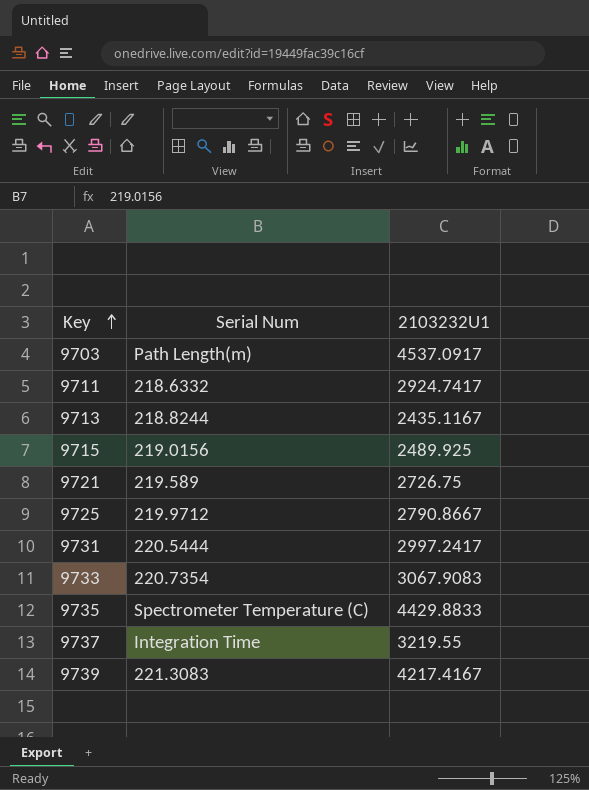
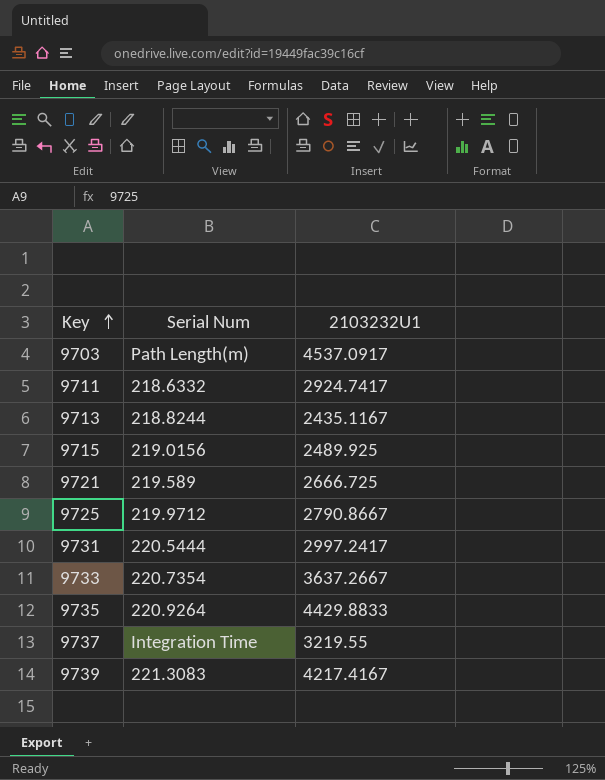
9721 | 2103232U1: 2726.75 -> 2666.725
9733 | 2103232U1: 3067.9083 -> 3637.2667
9735 | Serial Num: Spectrometer Temperature (C) -> 220.9264

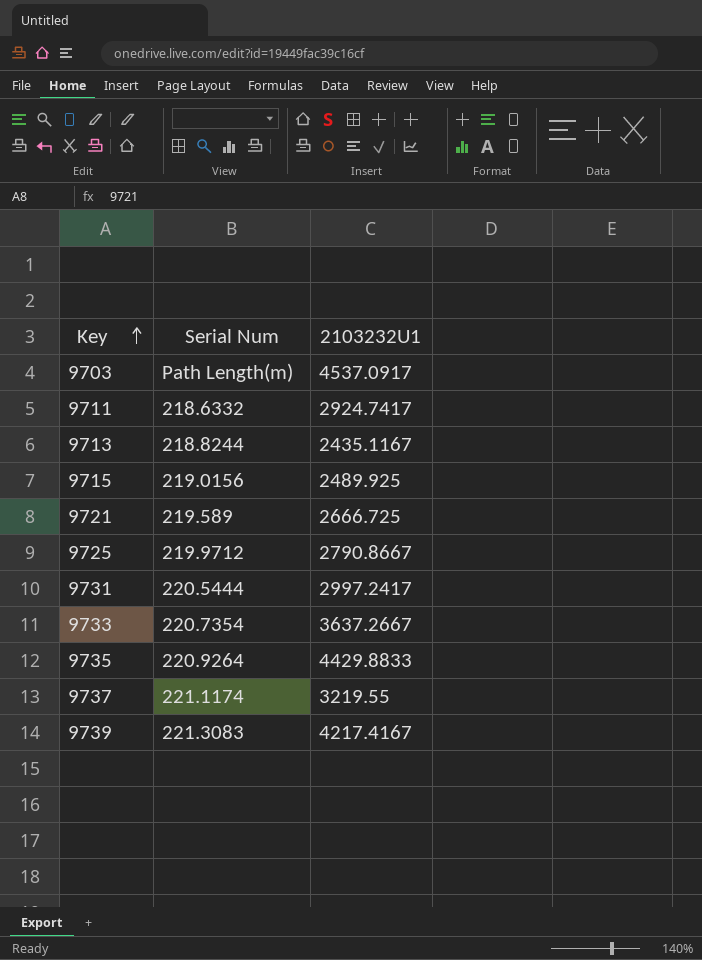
9737 | Serial Num: Integration Time -> 221.1174

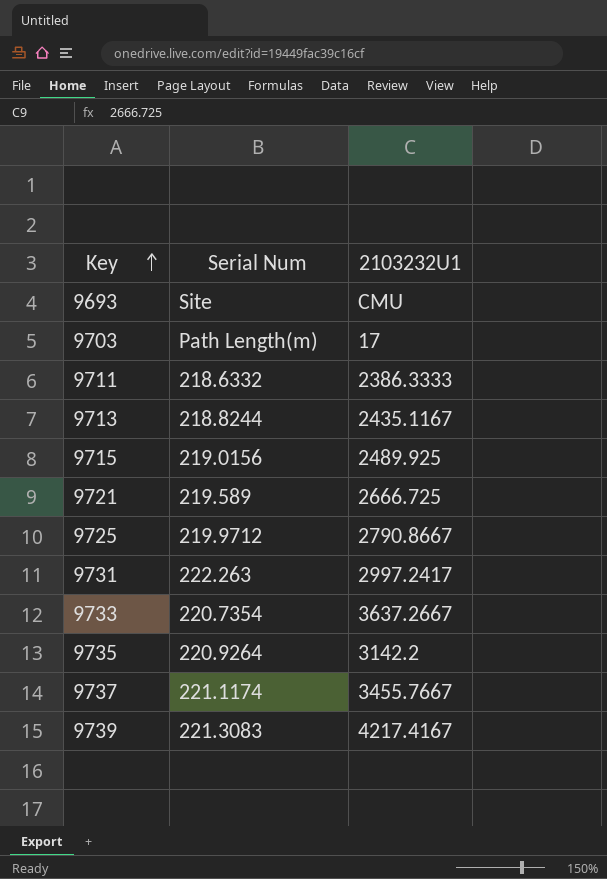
row 9693: none -> Site | CMU
9703 | 2103232U1: 4537.0917 -> 17
9711 | 2103232U1: 2924.7417 -> 2386.3333
9731 | Serial Num: 220.5444 -> 222.263
9735 | 2103232U1: 4429.8833 -> 3142.2
9737 | 2103232U1: 3219.55 -> 3455.7667

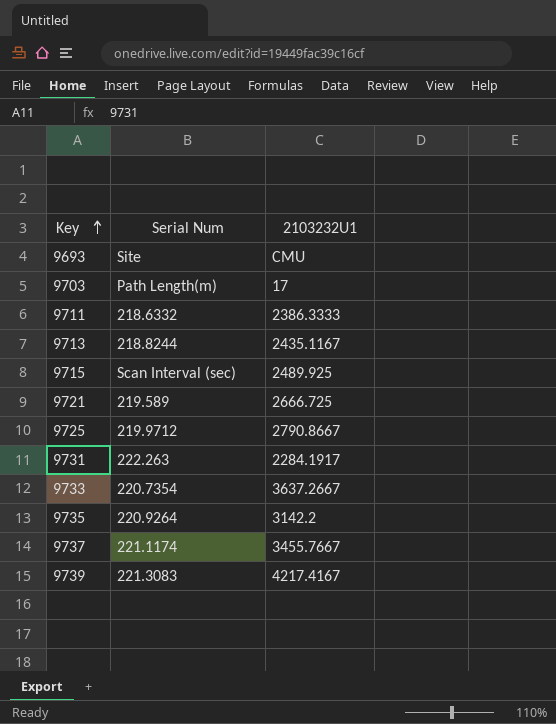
9715 | Serial Num: 219.0156 -> Scan Interval (sec)
9731 | 2103232U1: 2997.2417 -> 2284.1917

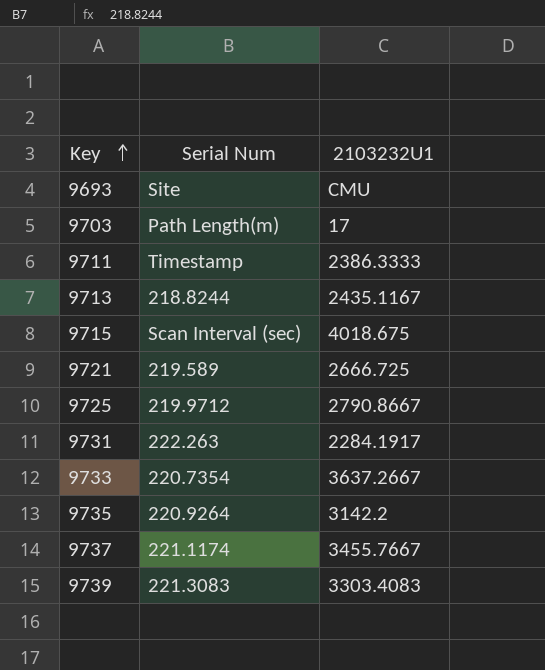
9711 | Serial Num: 218.6332 -> Timestamp
9715 | 2103232U1: 2489.925 -> 4018.675
9739 | 2103232U1: 4217.4167 -> 3303.4083

